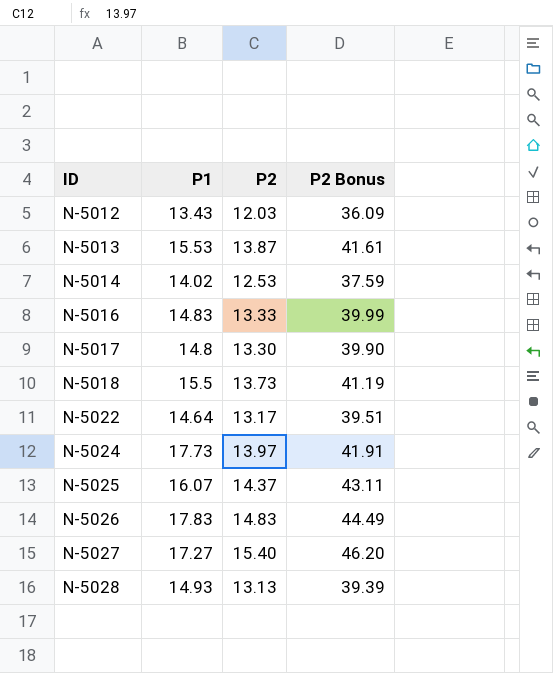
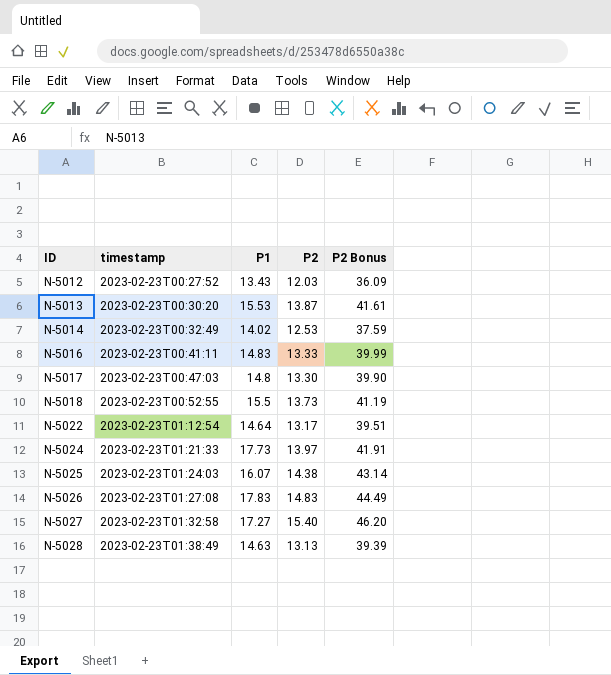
column timestamp | position: none -> 2
N-5025 | P2: 14.37 -> 14.38
N-5025 | P2 Bonus: 43.11 -> 43.14
N-5028 | P1: 14.93 -> 14.63

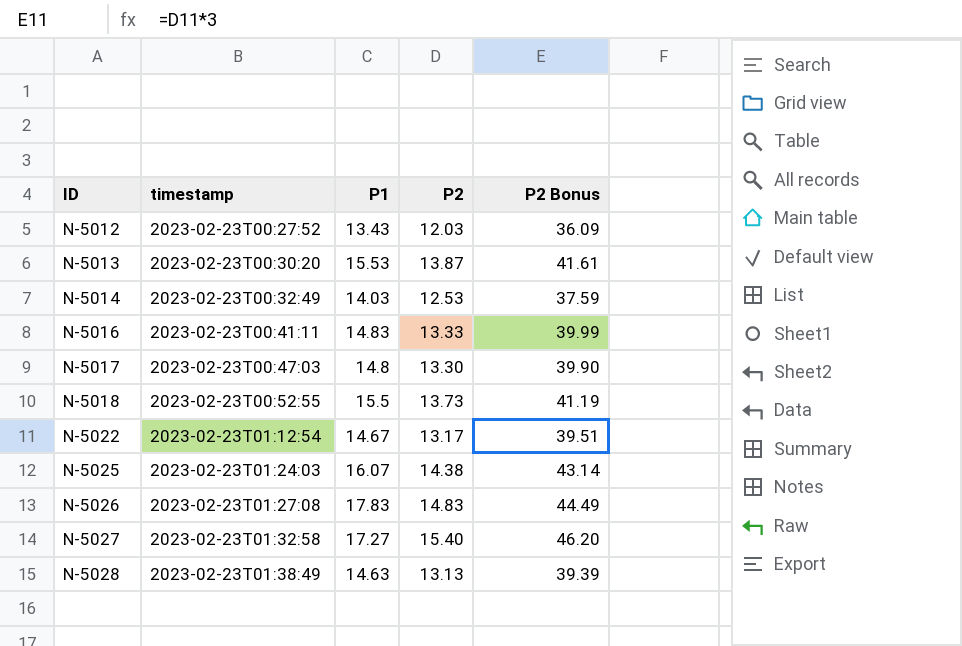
row N-5024: 2023-02-23T01:21:33 | 17.73 | 13.97 | 41.91 -> none
N-5014 | P1: 14.02 -> 14.03
N-5022 | P1: 14.64 -> 14.67

